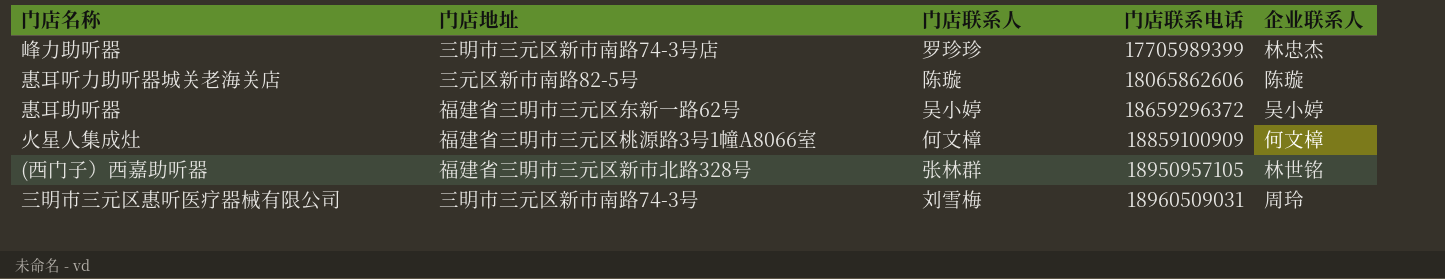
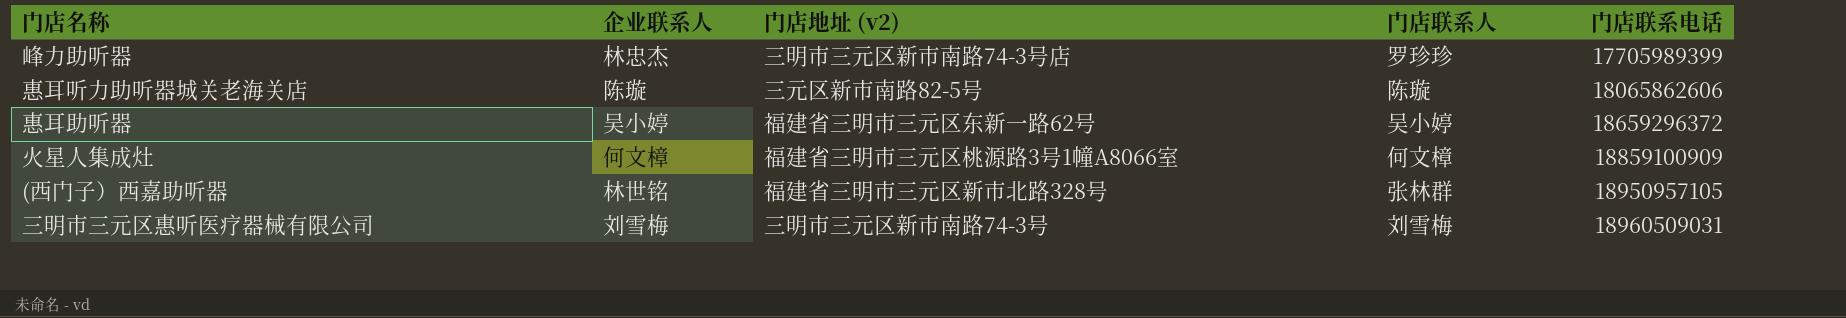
column 企业联系人 | position: 5 -> 2
column name: 门店地址 -> 门店地址 (v2)
三明市三元区惠听医疗器械有限公司 | 企业联系人: 周玲 -> 刘雪梅

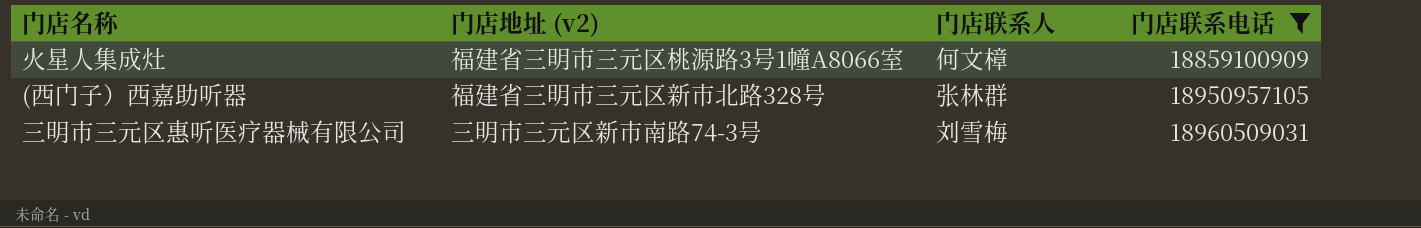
filter: none -> 门店联系电话 >= 18859100909
column 企业联系人 | position: 2 -> none

